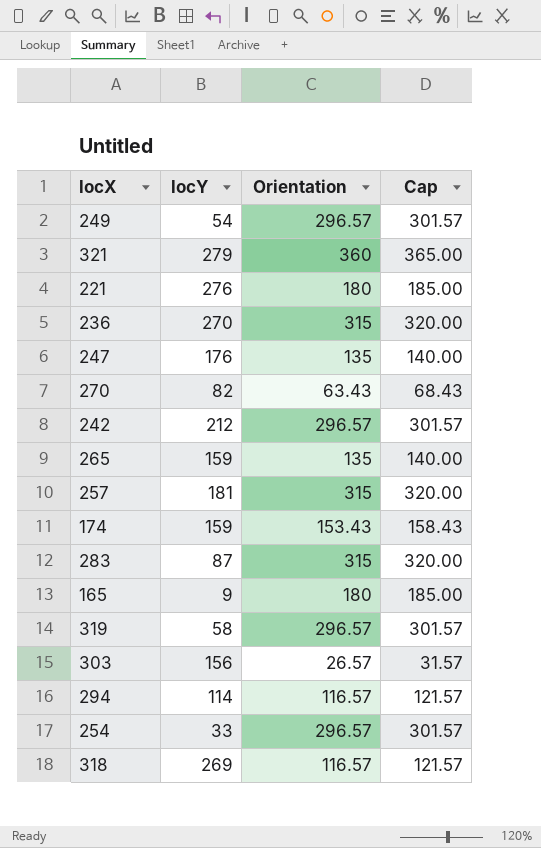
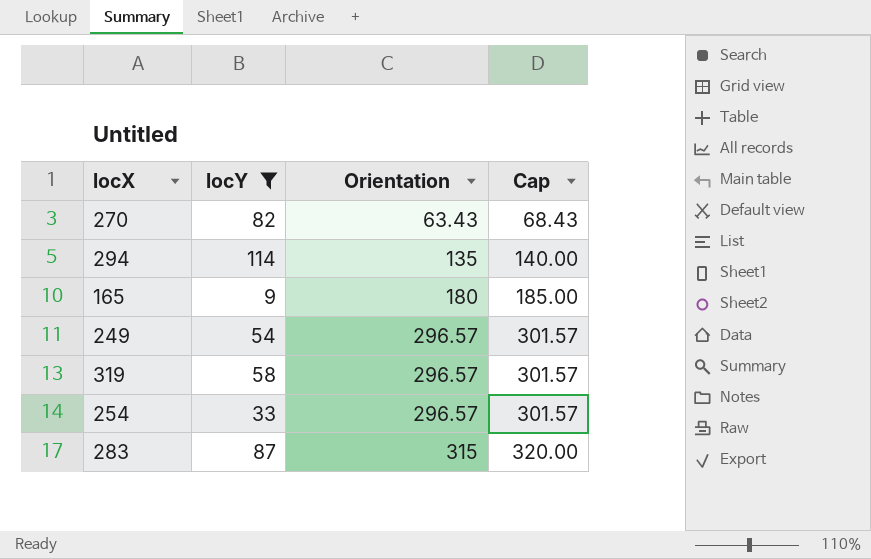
filter: none -> locY <= 114
row order: none -> Orientation ascending
294 | Orientation: 116.57 -> 135
294 | Cap: 121.57 -> 140.00

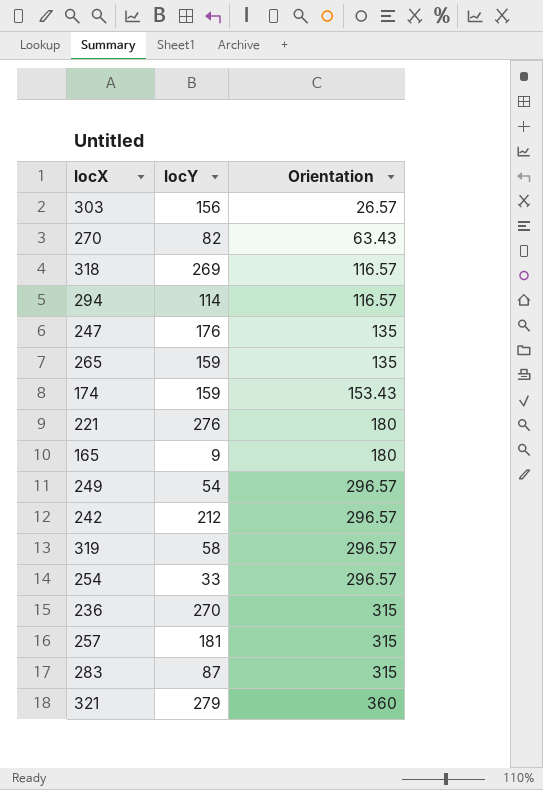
filter: locY <= 114 -> none
column Cap | formula: [Orientation] + 5 -> none
294 | Orientation: 135 -> 116.57

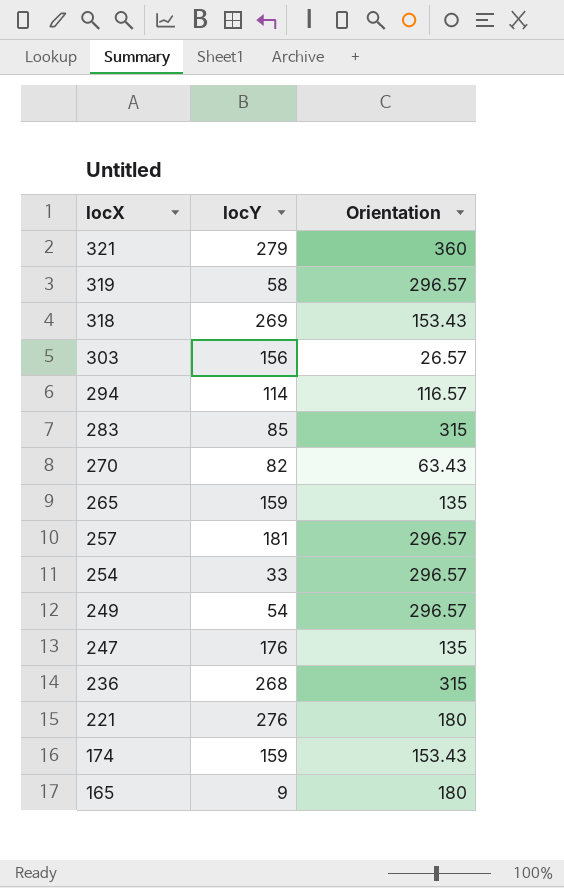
row order: Orientation ascending -> locX descending
row 242: 212 | 296.57 -> none
318 | Orientation: 116.57 -> 153.43
283 | locY: 87 -> 85
257 | Orientation: 315 -> 296.57
236 | locY: 270 -> 268

